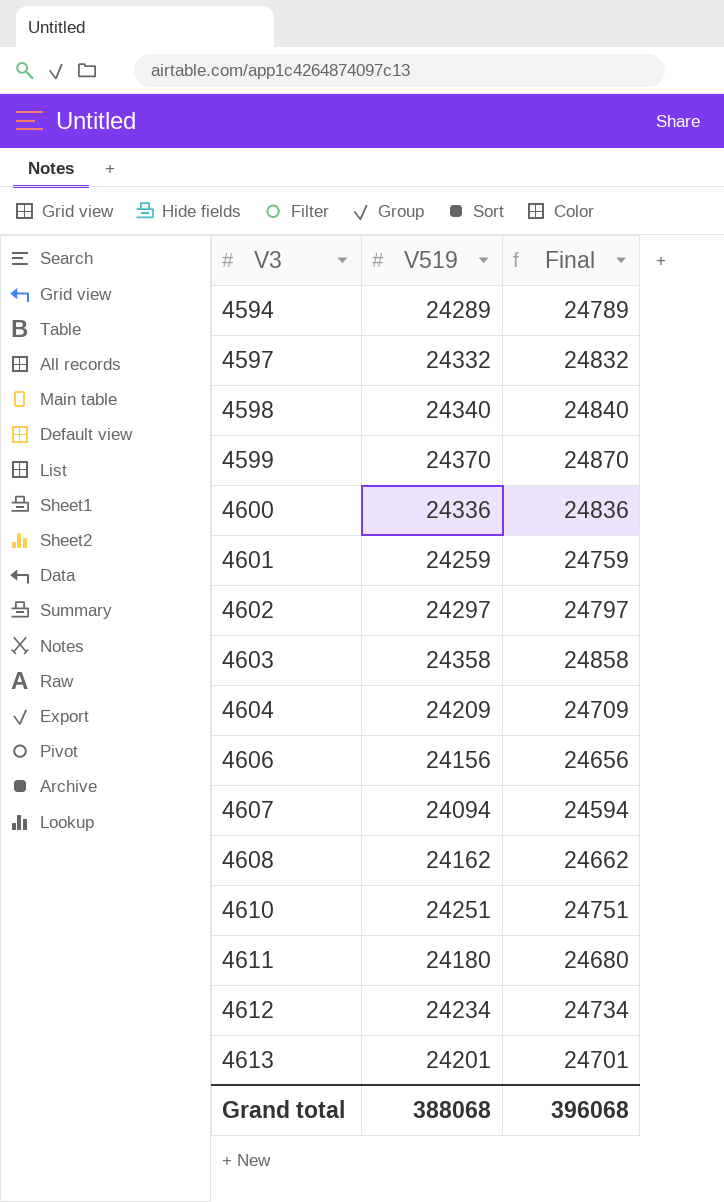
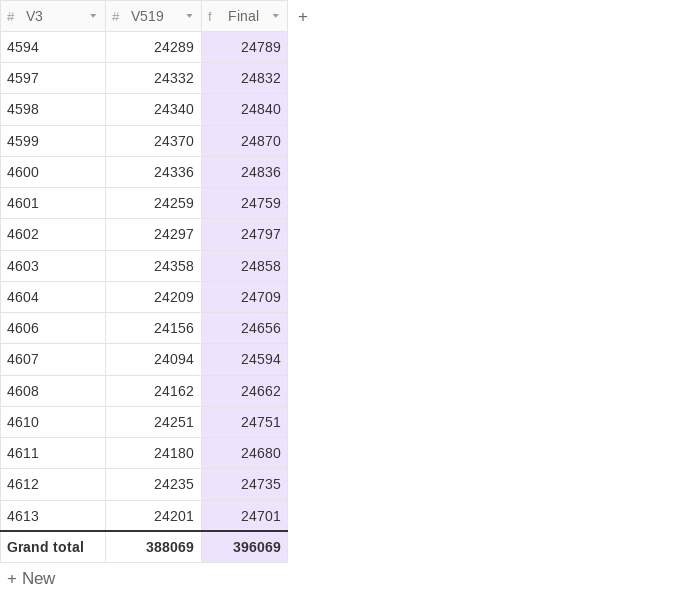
4612 | V519: 24234 -> 24235
4612 | Final: 24734 -> 24735
Grand total | V519: 388068 -> 388069
Grand total | Final: 396068 -> 396069

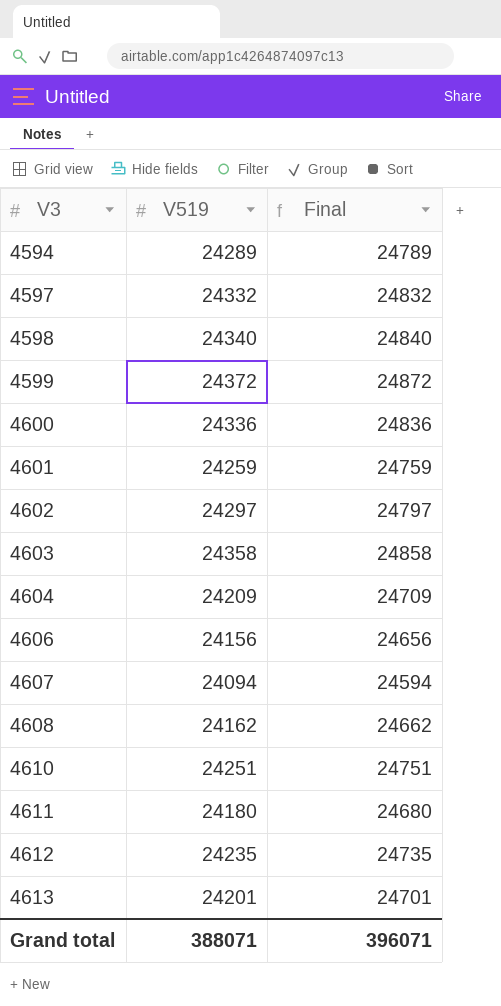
4599 | V519: 24370 -> 24372
4599 | Final: 24870 -> 24872
Grand total | V519: 388069 -> 388071
Grand total | Final: 396069 -> 396071

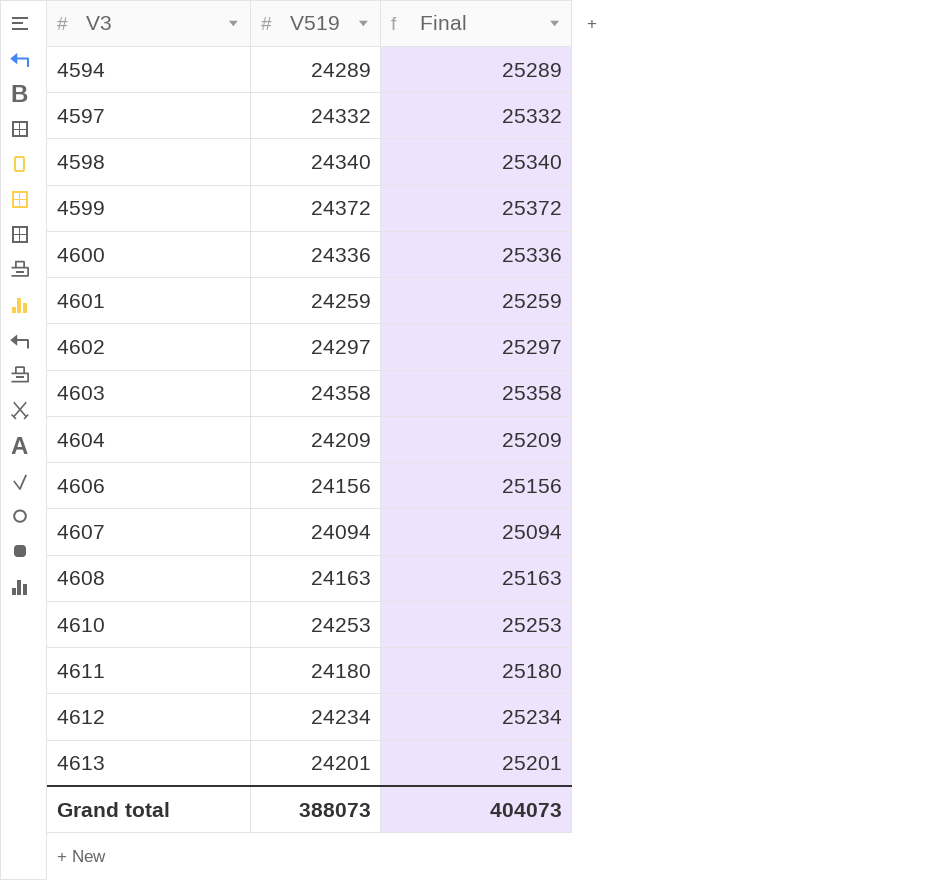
column Final | formula: [V519] + 500 -> [V519] + 1000
4608 | V519: 24162 -> 24163
4610 | V519: 24251 -> 24253
4612 | V519: 24235 -> 24234
Grand total | V519: 388071 -> 388073
Grand total | Final: 396071 -> 404073

